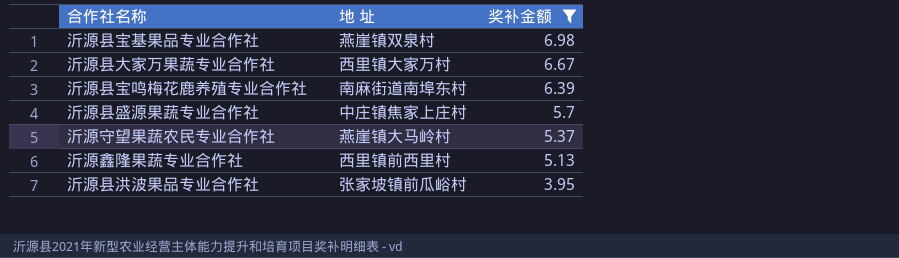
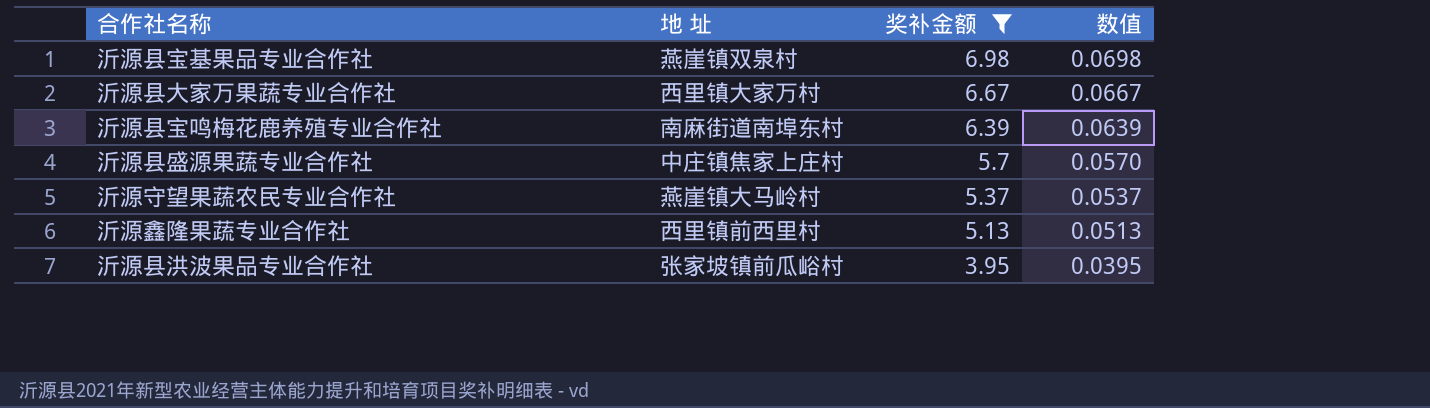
column 数值 | formula: none -> [奖补金额] * 0.01

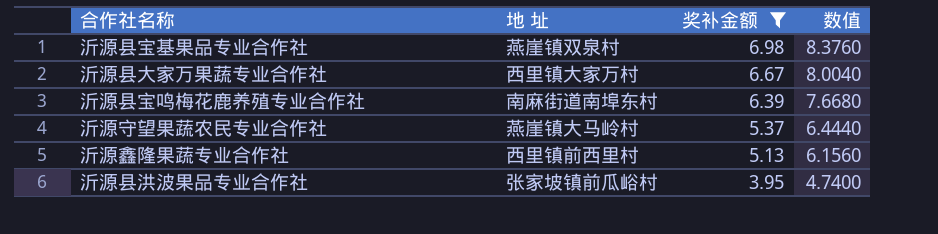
column 数值 | formula: [奖补金额] * 0.01 -> [奖补金额] * 1.2
row 沂源县盛源果蔬专业合作社: 中庄镇焦家上庄村 | 5.7 | 0.0570 -> none

